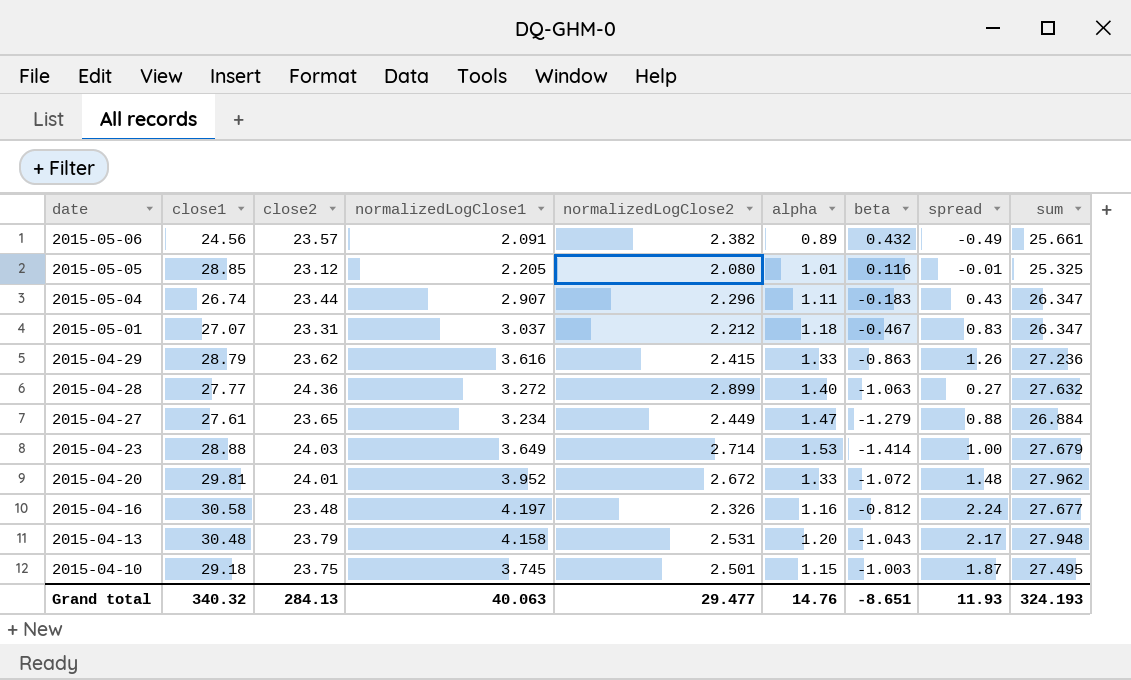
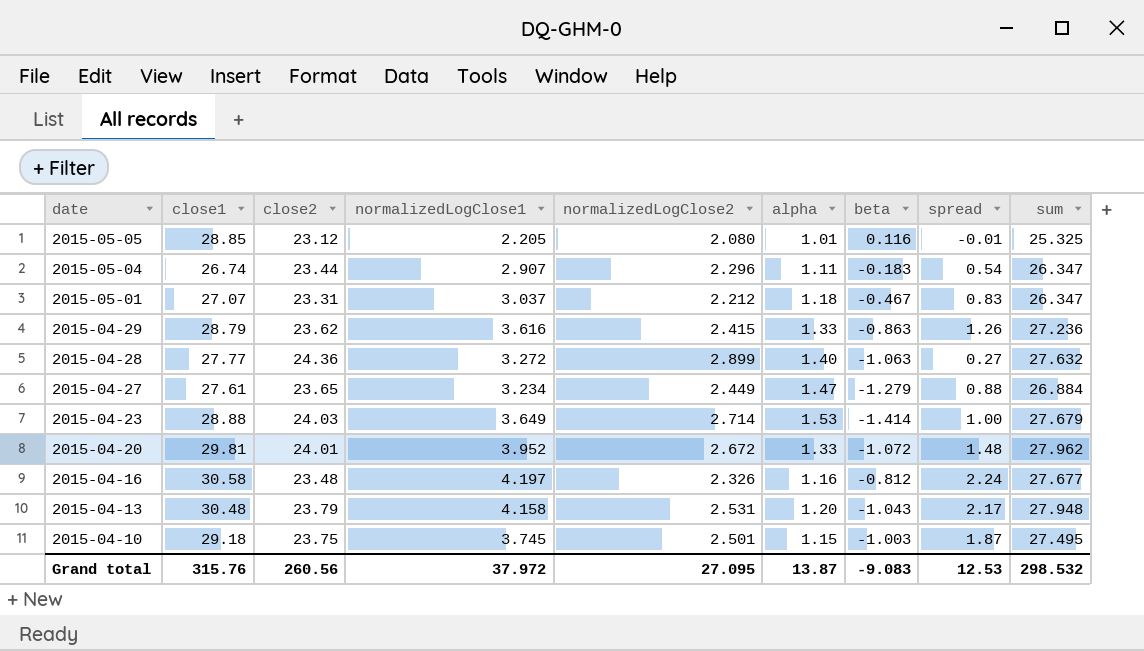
row 2015-05-06: 24.56 | 23.57 | 2.091 | 2.382 | 0.89 | 0.432 | -0.49 | 25.661 -> none
2015-05-04 | spread: 0.43 -> 0.54
Grand total | close1: 340.32 -> 315.76
Grand total | close2: 284.13 -> 260.56
Grand total | normalizedLogClose1: 40.063 -> 37.972
Grand total | normalizedLogClose2: 29.477 -> 27.095
Grand total | alpha: 14.76 -> 13.87
Grand total | beta: -8.651 -> -9.083
Grand total | spread: 11.93 -> 12.53
Grand total | sum: 324.193 -> 298.532

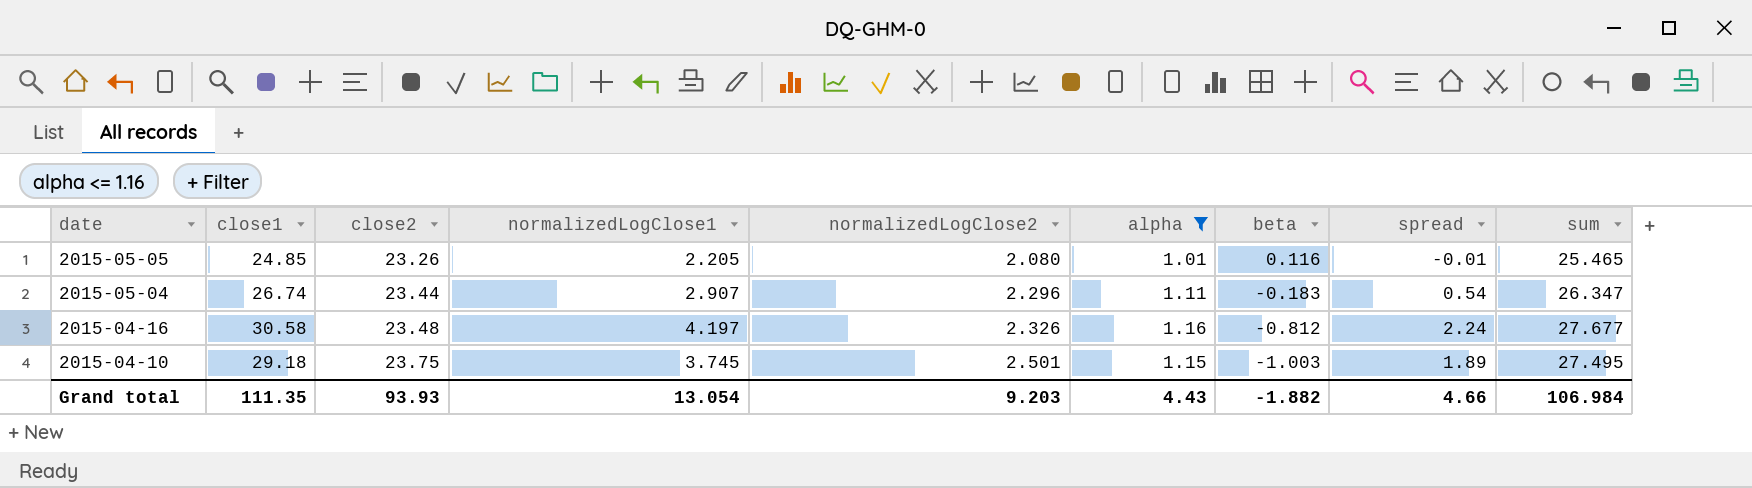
filter: none -> alpha <= 1.16
2015-05-05 | close1: 28.85 -> 24.85
2015-05-05 | close2: 23.12 -> 23.26
2015-05-05 | sum: 25.325 -> 25.465
2015-04-10 | spread: 1.87 -> 1.89
Grand total | close1: 315.76 -> 111.35
Grand total | close2: 260.56 -> 93.93
Grand total | normalizedLogClose1: 37.972 -> 13.054
Grand total | normalizedLogClose2: 27.095 -> 9.203
Grand total | alpha: 13.87 -> 4.43
Grand total | beta: -9.083 -> -1.882
Grand total | spread: 12.53 -> 4.66
Grand total | sum: 298.532 -> 106.984

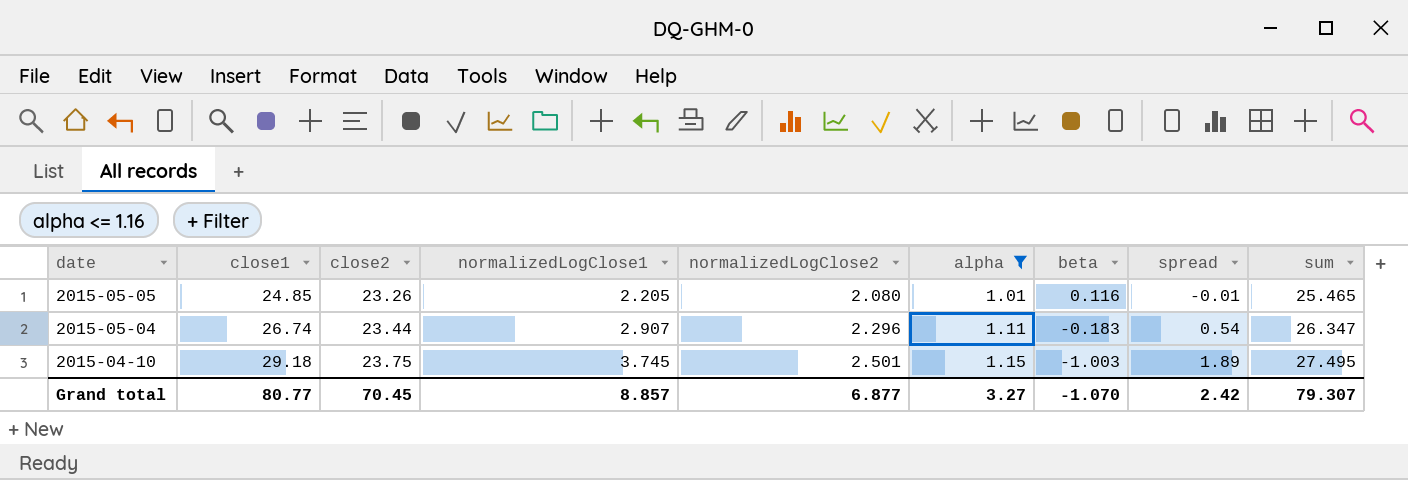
row 2015-04-16: 30.58 | 23.48 | 4.197 | 2.326 | 1.16 | -0.812 | 2.24 | 27.677 -> none
Grand total | close1: 111.35 -> 80.77
Grand total | close2: 93.93 -> 70.45
Grand total | normalizedLogClose1: 13.054 -> 8.857
Grand total | normalizedLogClose2: 9.203 -> 6.877
Grand total | alpha: 4.43 -> 3.27
Grand total | beta: -1.882 -> -1.070
Grand total | spread: 4.66 -> 2.42
Grand total | sum: 106.984 -> 79.307

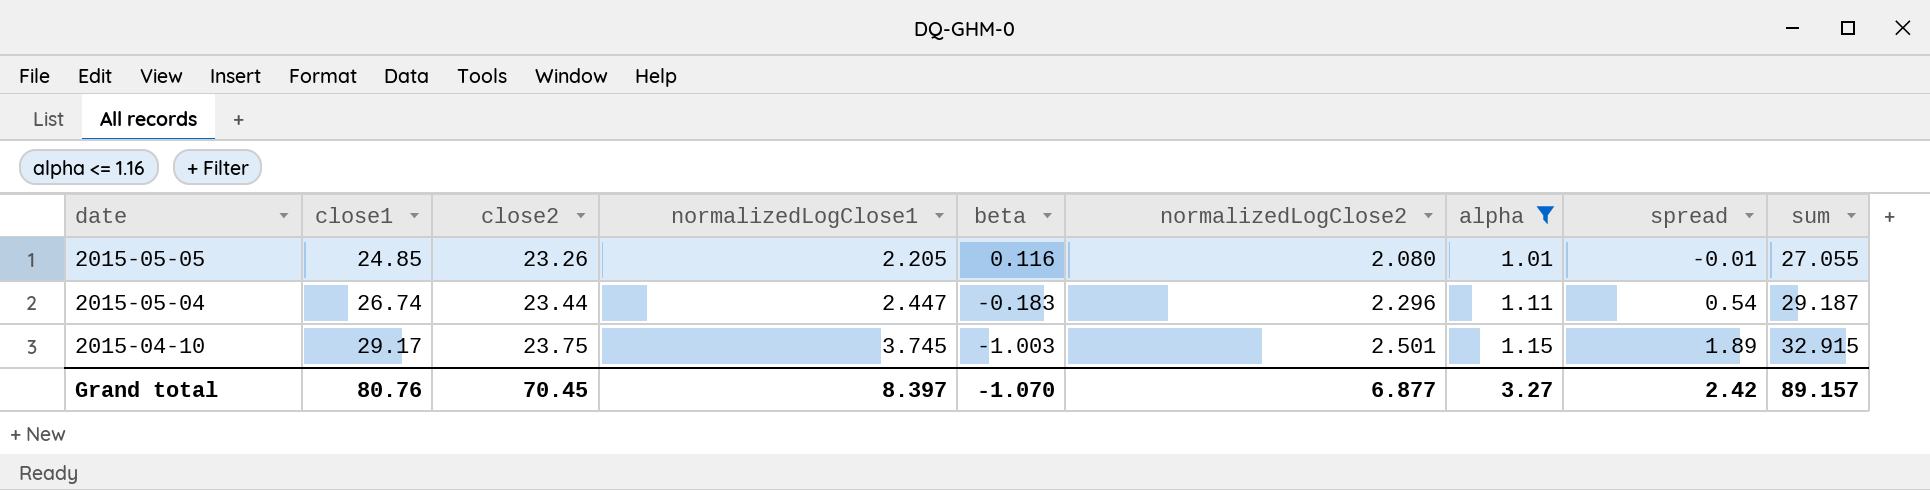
column beta | position: 7 -> 5
column sum | formula: [close2] + [normalizedLogClose1] -> [close1] + [normalizedLogClose1]
2015-05-04 | normalizedLogClose1: 2.907 -> 2.447
2015-04-10 | close1: 29.18 -> 29.17
Grand total | close1: 80.77 -> 80.76
Grand total | normalizedLogClose1: 8.857 -> 8.397
Grand total | sum: 79.307 -> 89.157

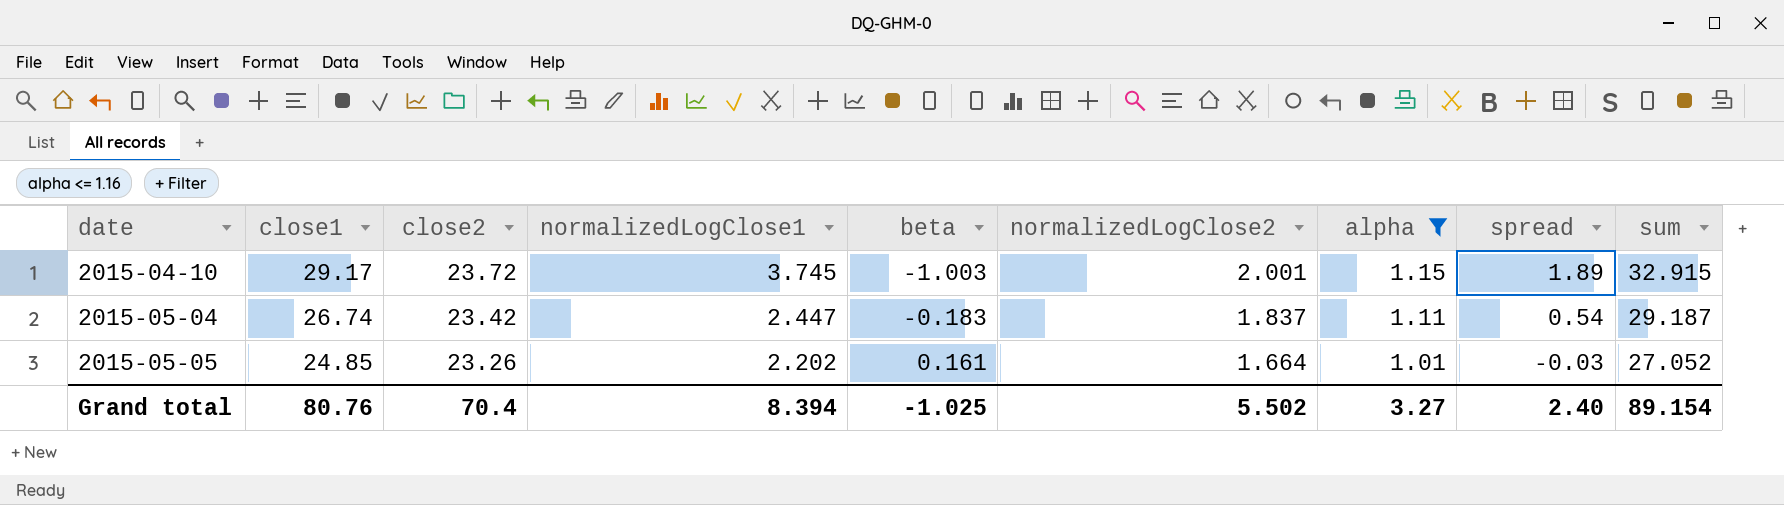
row order: date descending -> date ascending
2015-04-10 | close2: 23.75 -> 23.72
2015-04-10 | normalizedLogClose2: 2.501 -> 2.001
2015-05-04 | close2: 23.44 -> 23.42
2015-05-04 | normalizedLogClose2: 2.296 -> 1.837
2015-05-05 | normalizedLogClose1: 2.205 -> 2.202
2015-05-05 | beta: 0.116 -> 0.161
2015-05-05 | normalizedLogClose2: 2.080 -> 1.664
2015-05-05 | spread: -0.01 -> -0.03
2015-05-05 | sum: 27.055 -> 27.052
Grand total | close2: 70.45 -> 70.4
Grand total | normalizedLogClose1: 8.397 -> 8.394
Grand total | beta: -1.070 -> -1.025
Grand total | normalizedLogClose2: 6.877 -> 5.502
Grand total | spread: 2.42 -> 2.40
Grand total | sum: 89.157 -> 89.154

